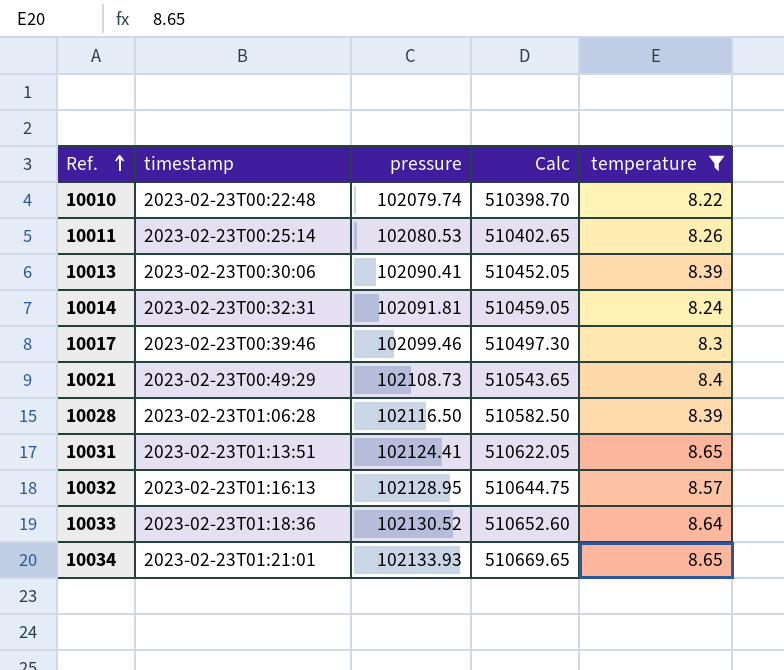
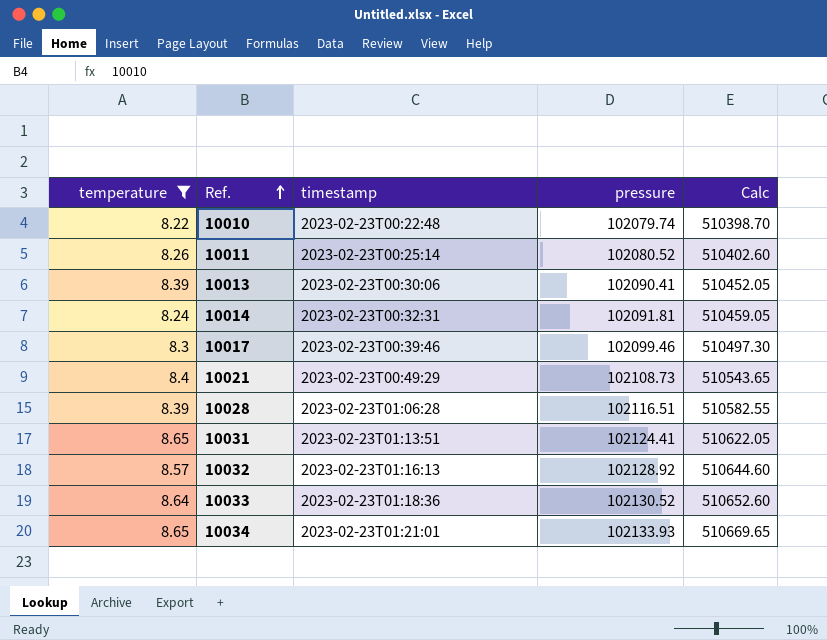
column temperature | position: 5 -> 1
10011 | pressure: 102080.53 -> 102080.52
10011 | Calc: 510402.65 -> 510402.60
10028 | pressure: 102116.50 -> 102116.51
10028 | Calc: 510582.50 -> 510582.55
10032 | pressure: 102128.95 -> 102128.92
10032 | Calc: 510644.75 -> 510644.60

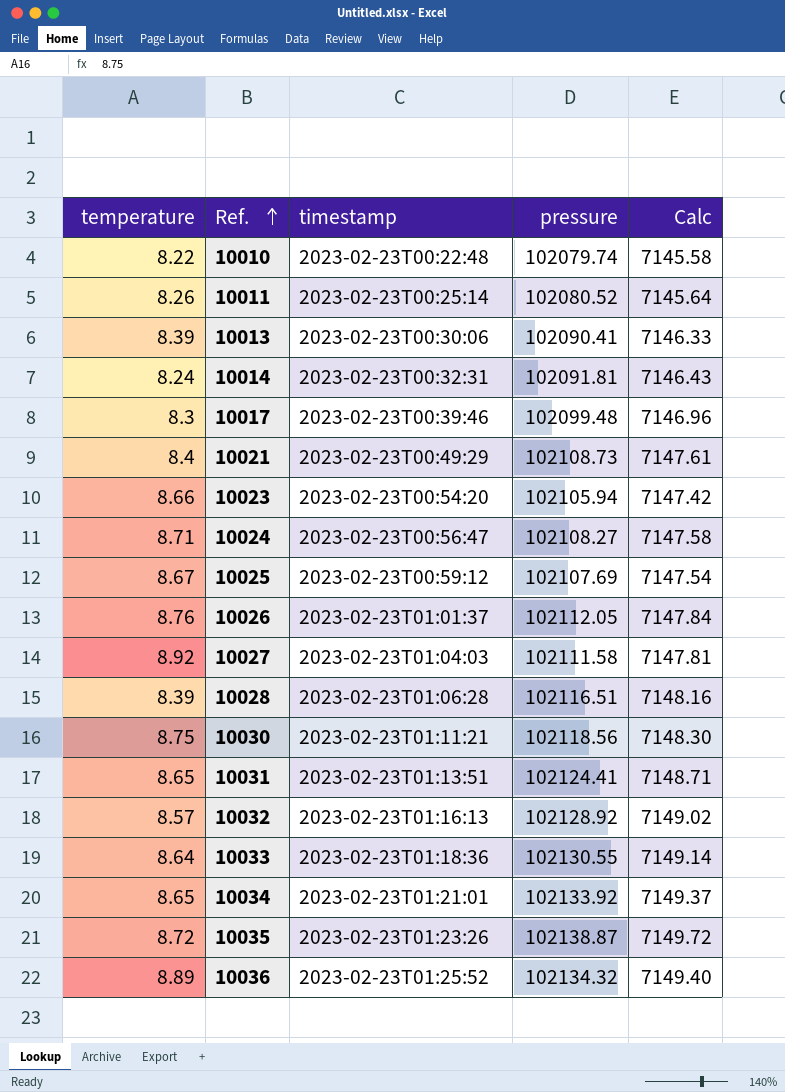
filter: temperature <= 8.65 -> none
column Calc | formula: [pressure] * 5 -> [pressure] * 0.07
10017 | pressure: 102099.46 -> 102099.48
10033 | pressure: 102130.52 -> 102130.55
10034 | pressure: 102133.93 -> 102133.92

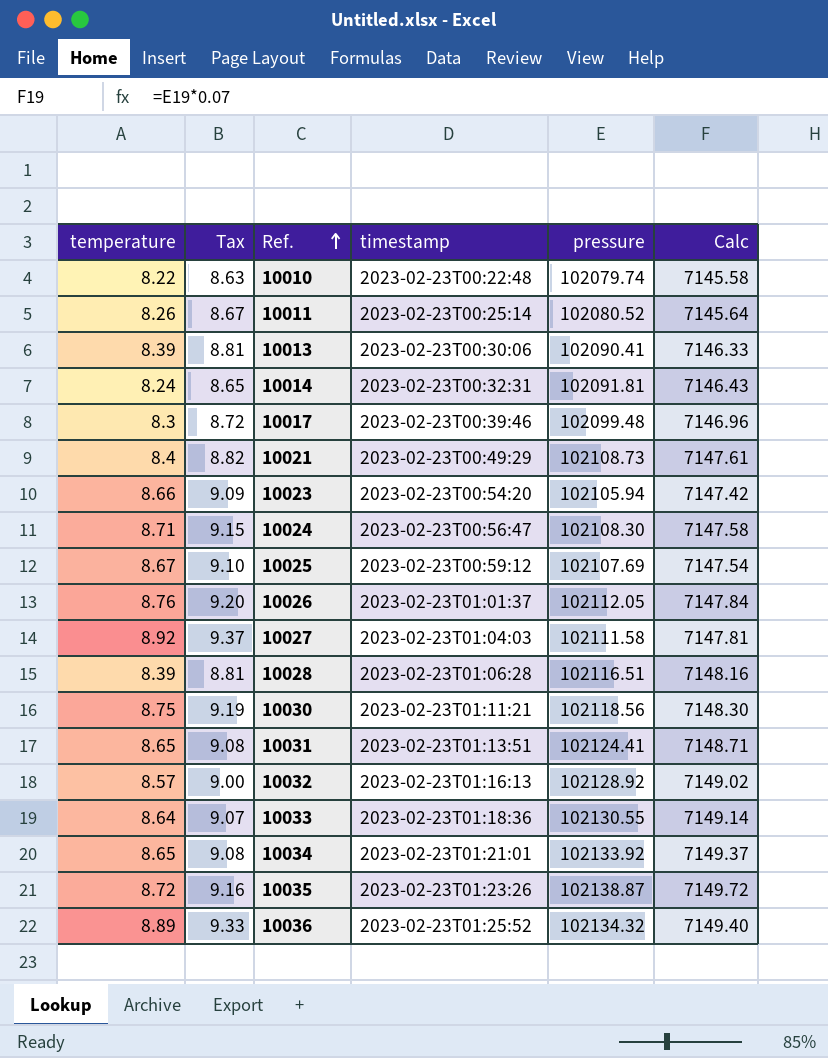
column Tax | formula: none -> [temperature] * 1.05
10024 | pressure: 102108.27 -> 102108.30

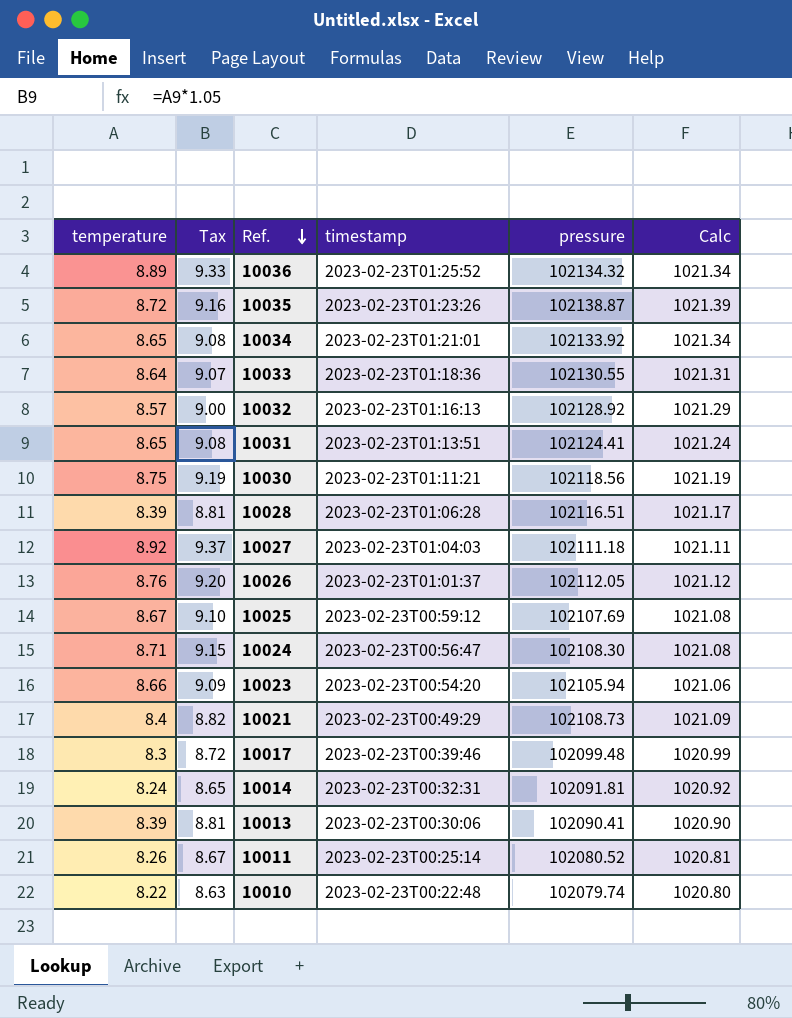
row order: Ref. ascending -> Ref. descending
column Calc | formula: [pressure] * 0.07 -> [pressure] * 0.01
10027 | pressure: 102111.58 -> 102111.18

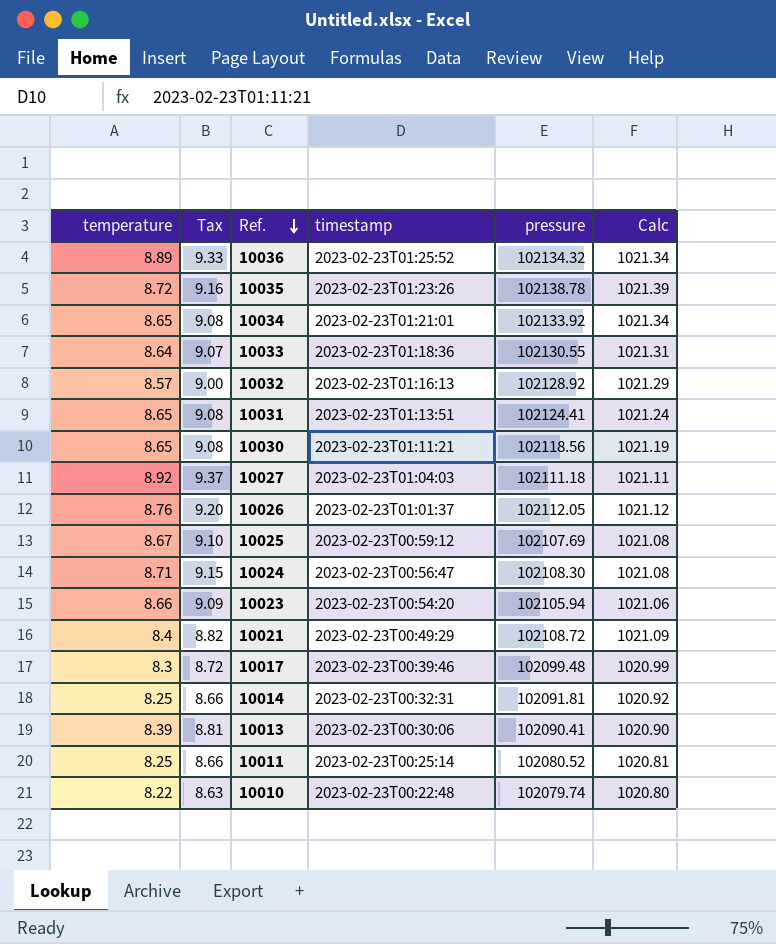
row 10028: 8.39 | 8.81 | 2023-02-23T01:06:28 | 102116.51 | 1021.17 -> none
10035 | pressure: 102138.87 -> 102138.78
10030 | temperature: 8.75 -> 8.65
10030 | Tax: 9.19 -> 9.08
10021 | pressure: 102108.73 -> 102108.72
10014 | temperature: 8.24 -> 8.25
10014 | Tax: 8.65 -> 8.66
10011 | temperature: 8.26 -> 8.25
10011 | Tax: 8.67 -> 8.66

